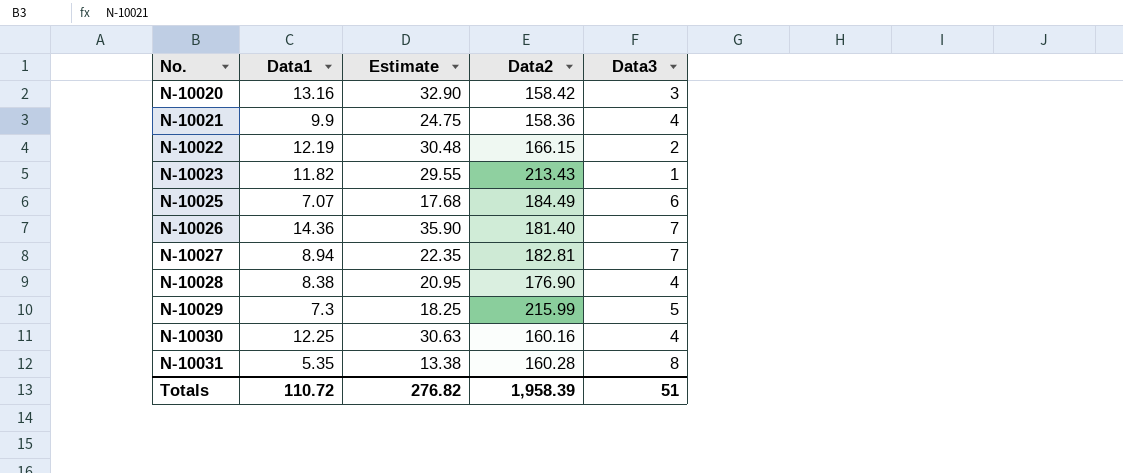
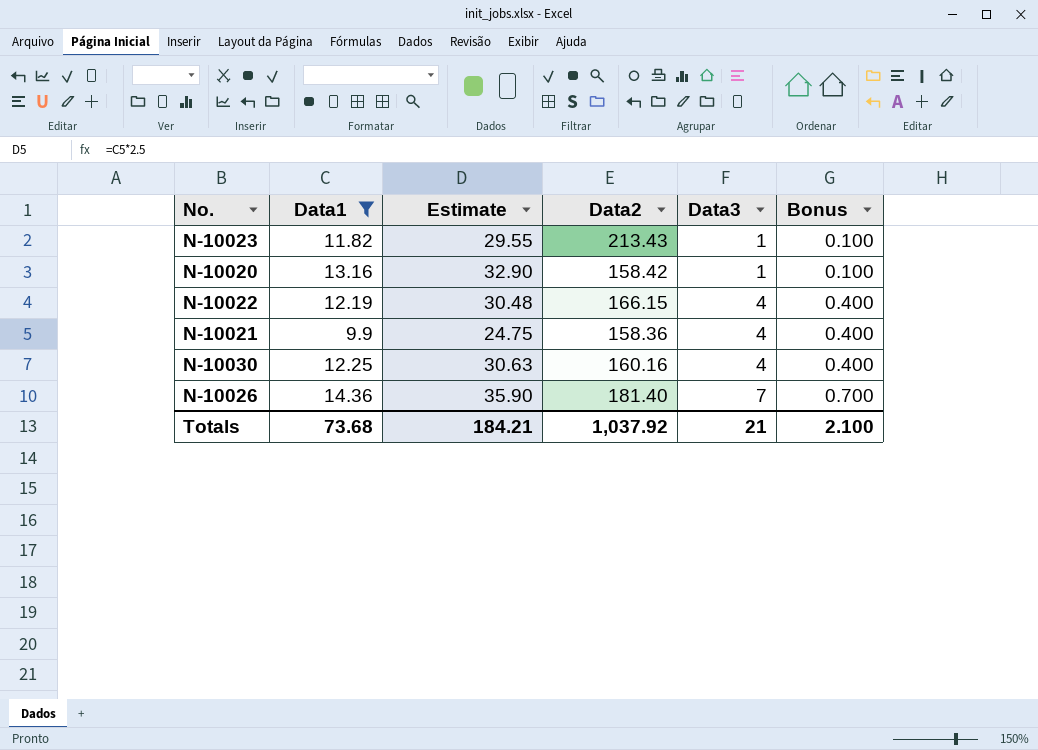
filter: none -> Data1 >= 9.9
row order: No. ascending -> Data3 ascending
column Bonus | formula: none -> [Data3] * 0.1
N-10020 | Data3: 3 -> 1
N-10022 | Data3: 2 -> 4
Totals | Data1: 110.72 -> 73.68
Totals | Estimate: 276.82 -> 184.21
Totals | Data2: 1,958.39 -> 1,037.92
Totals | Data3: 51 -> 21

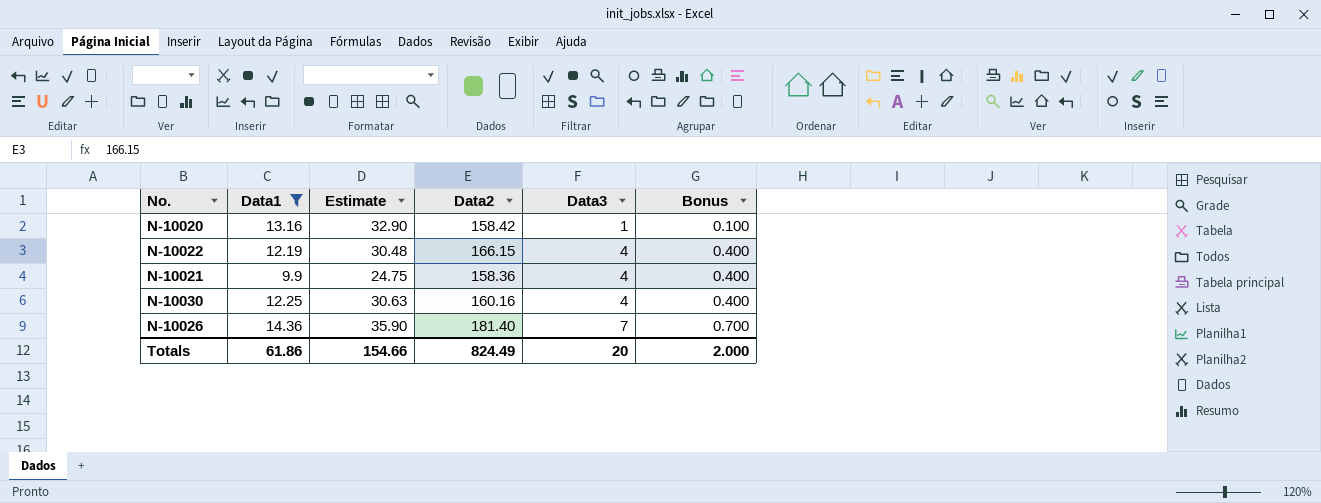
row N-10023: 11.82 | 29.55 | 213.43 | 1 | 0.100 -> none
Totals | Data1: 73.68 -> 61.86
Totals | Estimate: 184.21 -> 154.66
Totals | Data2: 1,037.92 -> 824.49
Totals | Data3: 21 -> 20
Totals | Bonus: 2.100 -> 2.000

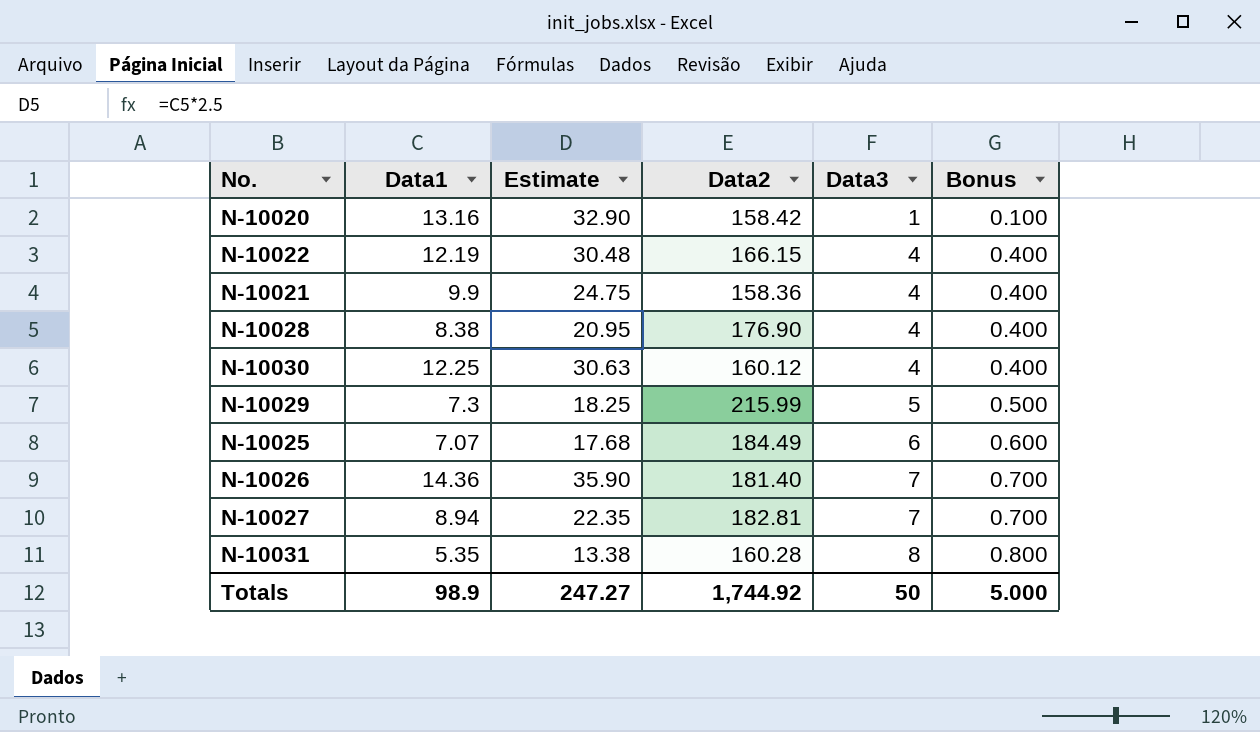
filter: Data1 >= 9.9 -> none
N-10030 | Data2: 160.16 -> 160.12
Totals | Data1: 61.86 -> 98.9
Totals | Estimate: 154.66 -> 247.27
Totals | Data2: 824.49 -> 1,744.92
Totals | Data3: 20 -> 50
Totals | Bonus: 2.000 -> 5.000

